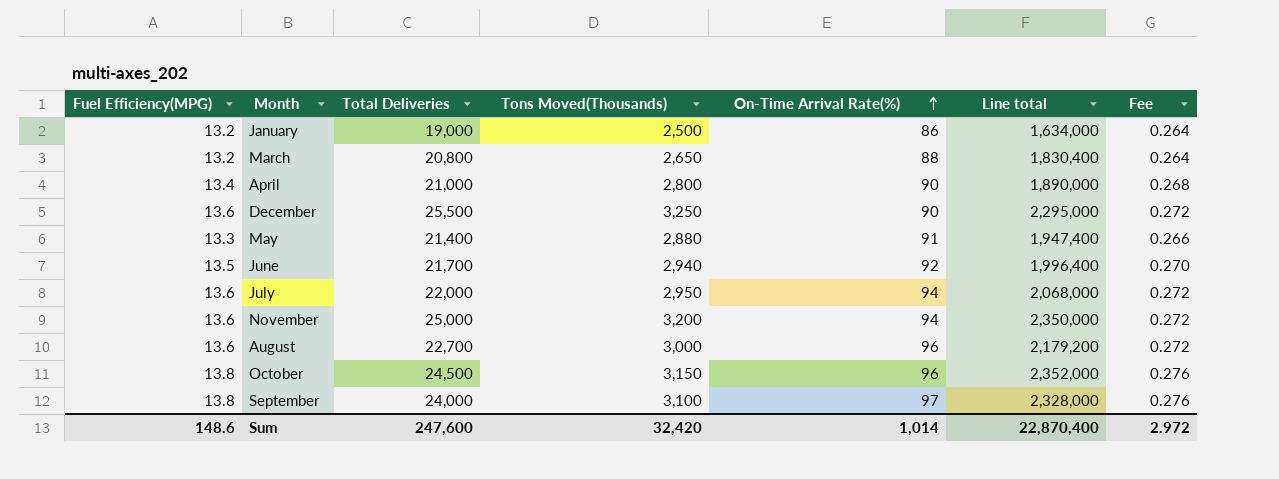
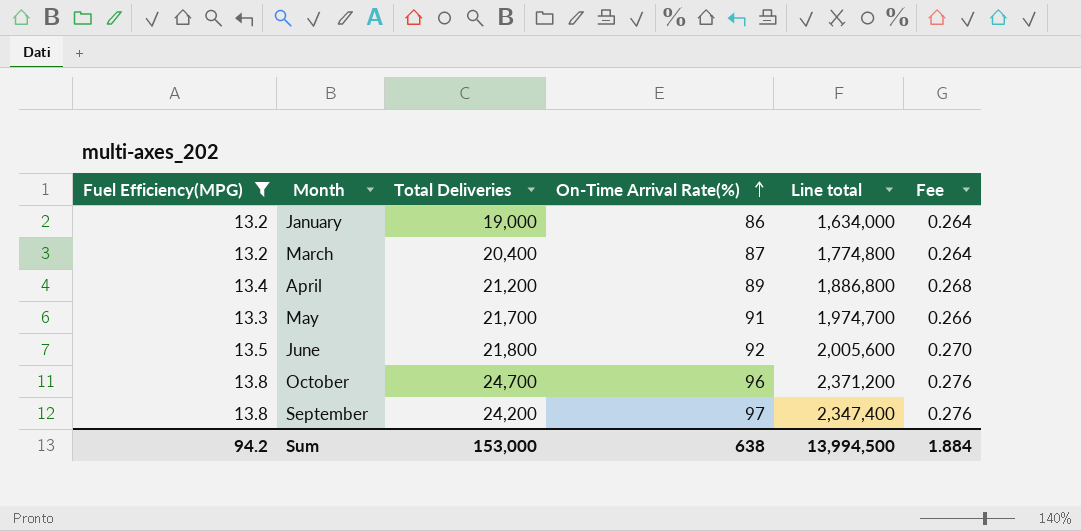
filter: none -> Fuel Efficiency(MPG) != 13.6
column Tons Moved(Thousands) | position: 4 -> none
March | Total Deliveries: 20,800 -> 20,400
March | On-Time Arrival Rate(%): 88 -> 87
March | Line total: 1,830,400 -> 1,774,800
April | Total Deliveries: 21,000 -> 21,200
April | On-Time Arrival Rate(%): 90 -> 89
April | Line total: 1,890,000 -> 1,886,800
May | Total Deliveries: 21,400 -> 21,700
May | Line total: 1,947,400 -> 1,974,700
June | Total Deliveries: 21,700 -> 21,800
June | Line total: 1,996,400 -> 2,005,600
October | Total Deliveries: 24,500 -> 24,700
October | Line total: 2,352,000 -> 2,371,200
September | Total Deliveries: 24,000 -> 24,200
September | Line total: 2,328,000 -> 2,347,400
Sum | Fuel Efficiency(MPG): 148.6 -> 94.2
Sum | Total Deliveries: 247,600 -> 153,000
Sum | On-Time Arrival Rate(%): 1,014 -> 638
Sum | Line total: 22,870,400 -> 13,994,500
Sum | Fee: 2.972 -> 1.884

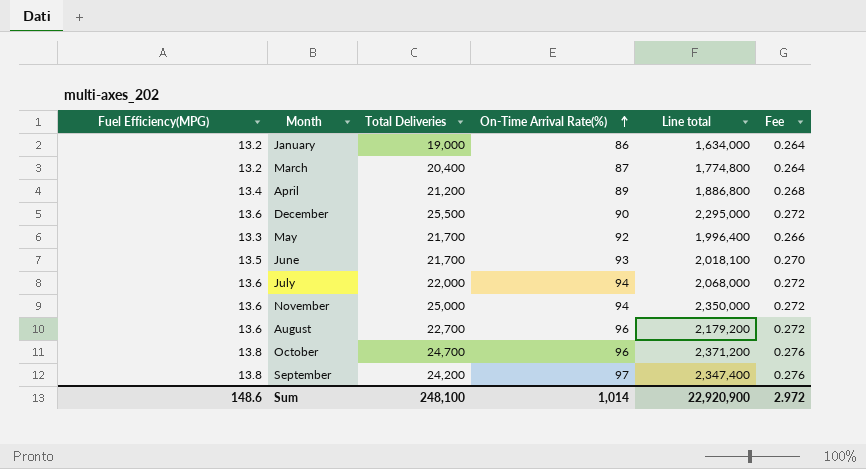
filter: Fuel Efficiency(MPG) != 13.6 -> none
May | On-Time Arrival Rate(%): 91 -> 92
May | Line total: 1,974,700 -> 1,996,400
June | Total Deliveries: 21,800 -> 21,700
June | On-Time Arrival Rate(%): 92 -> 93
June | Line total: 2,005,600 -> 2,018,100
Sum | Fuel Efficiency(MPG): 94.2 -> 148.6
Sum | Total Deliveries: 153,000 -> 248,100
Sum | On-Time Arrival Rate(%): 638 -> 1,014
Sum | Line total: 13,994,500 -> 22,920,900
Sum | Fee: 1.884 -> 2.972

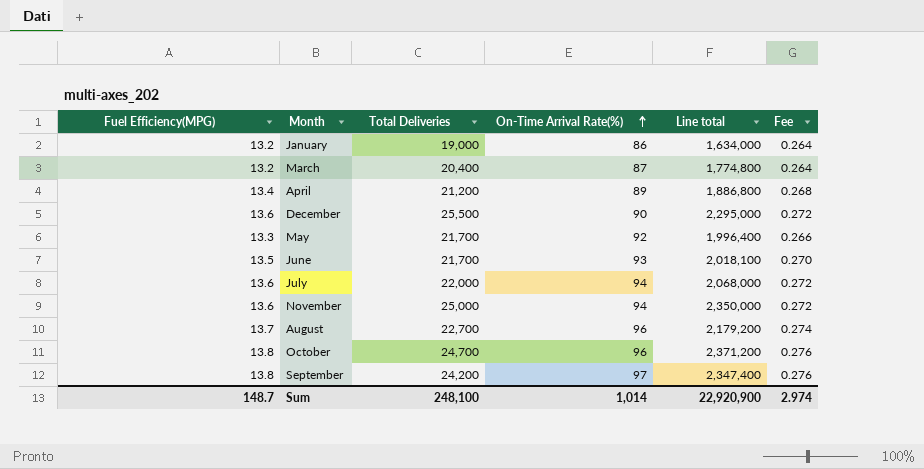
August | Fuel Efficiency(MPG): 13.6 -> 13.7
August | Fee: 0.272 -> 0.274
Sum | Fuel Efficiency(MPG): 148.6 -> 148.7
Sum | Fee: 2.972 -> 2.974

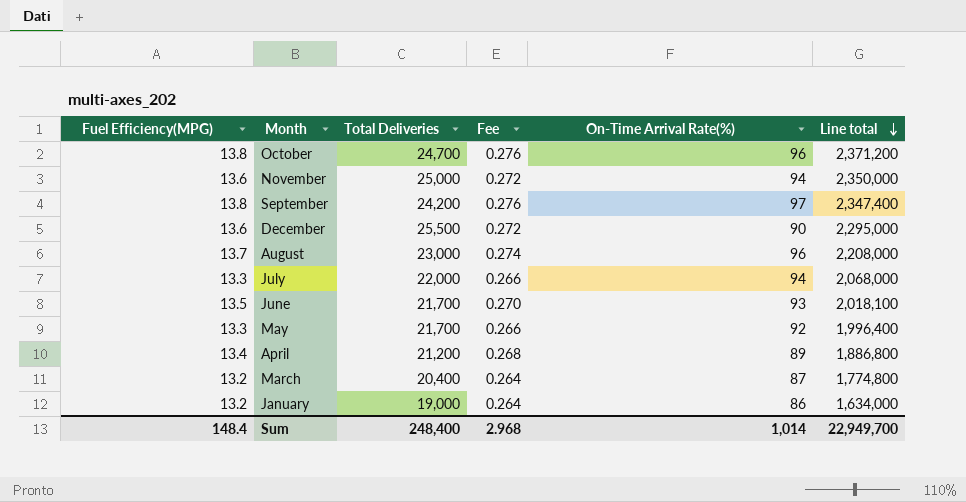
row order: On-Time Arrival Rate(%) ascending -> Line total descending
column Fee | position: 6 -> 4
August | Total Deliveries: 22,700 -> 23,000
August | Line total: 2,179,200 -> 2,208,000
July | Fuel Efficiency(MPG): 13.6 -> 13.3
July | Fee: 0.272 -> 0.266
Sum | Fuel Efficiency(MPG): 148.7 -> 148.4
Sum | Total Deliveries: 248,100 -> 248,400
Sum | Fee: 2.974 -> 2.968
Sum | Line total: 22,920,900 -> 22,949,700

